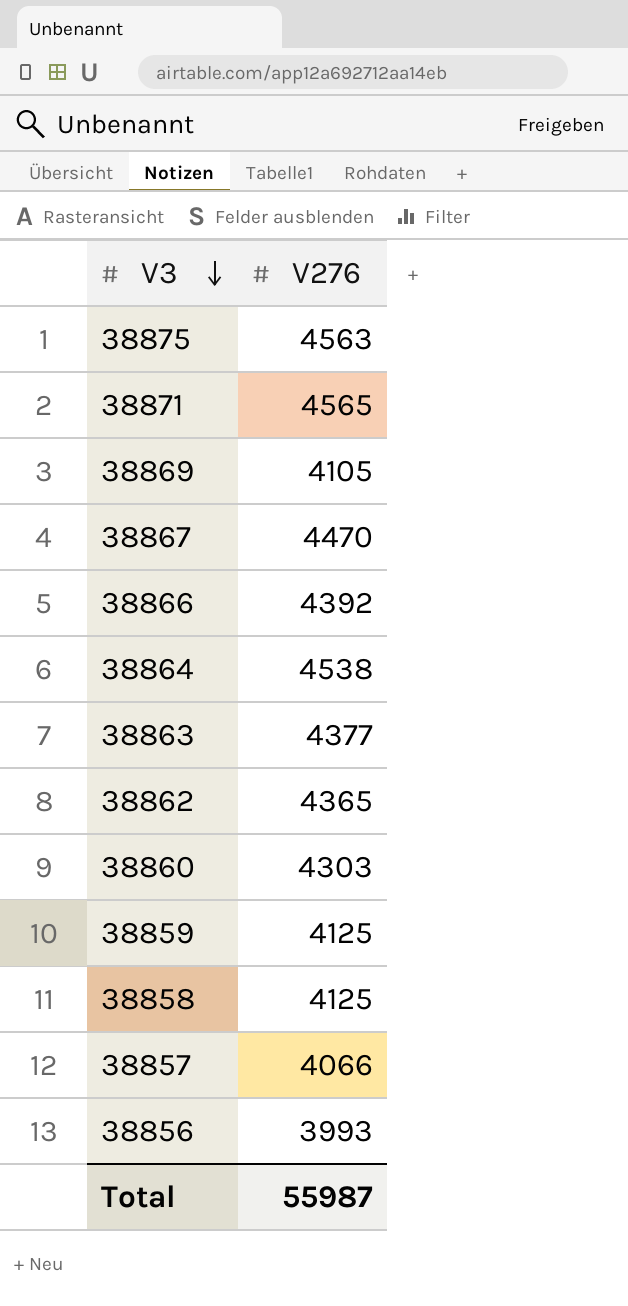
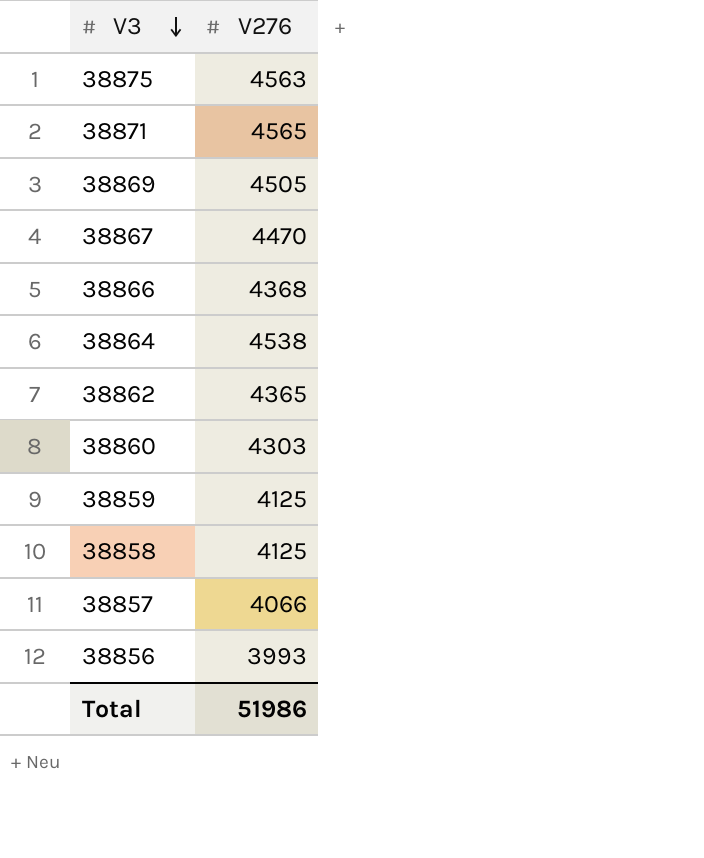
row 38863: 4377 -> none
38869 | V276: 4105 -> 4505
38866 | V276: 4392 -> 4368
Total | V276: 55987 -> 51986

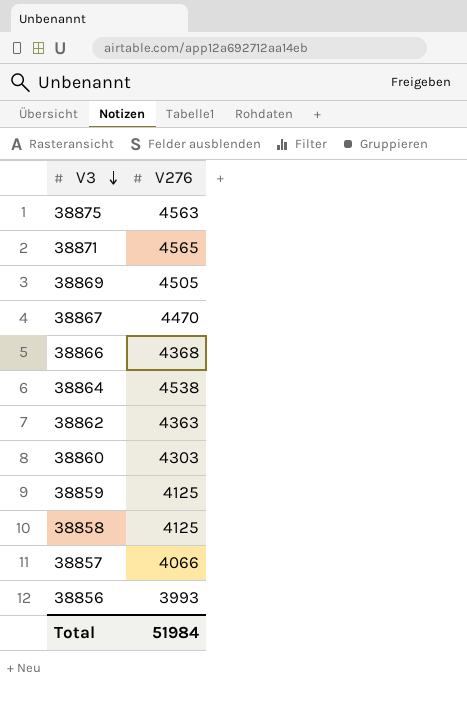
38862 | V276: 4365 -> 4363
Total | V276: 51986 -> 51984

